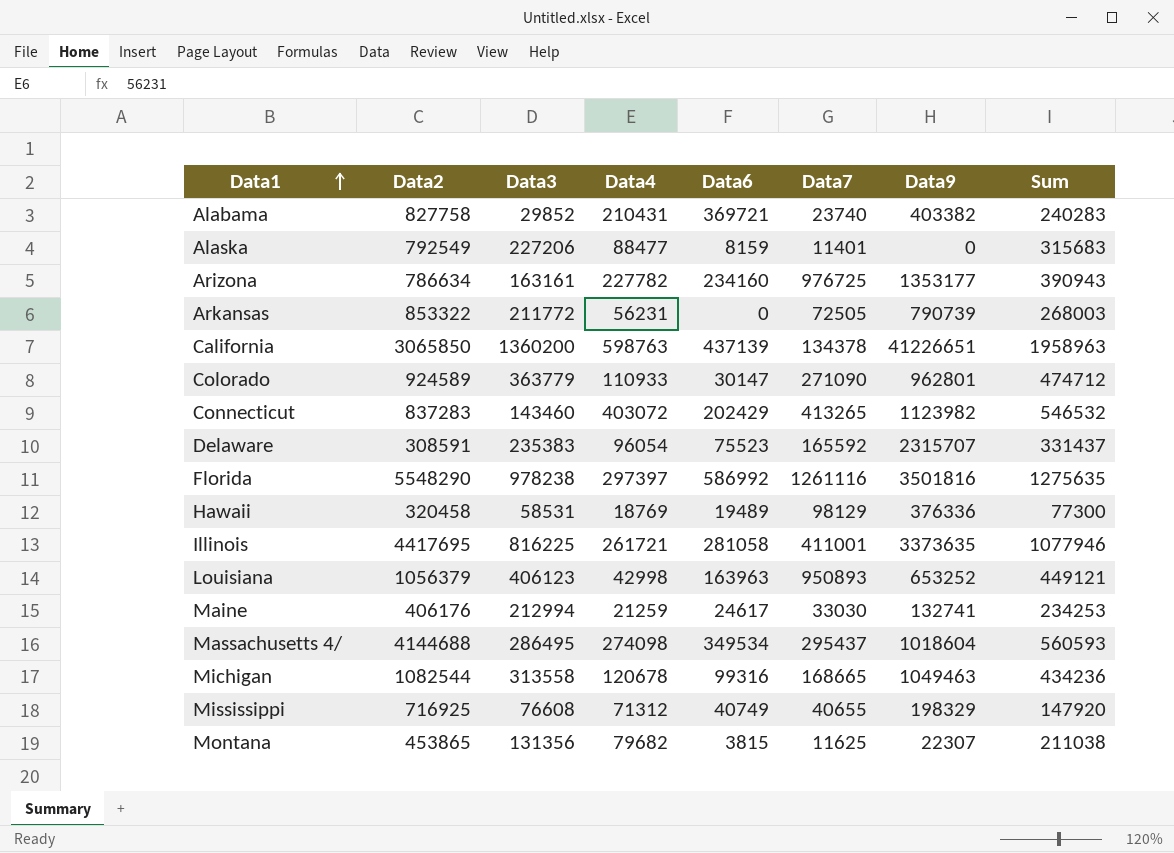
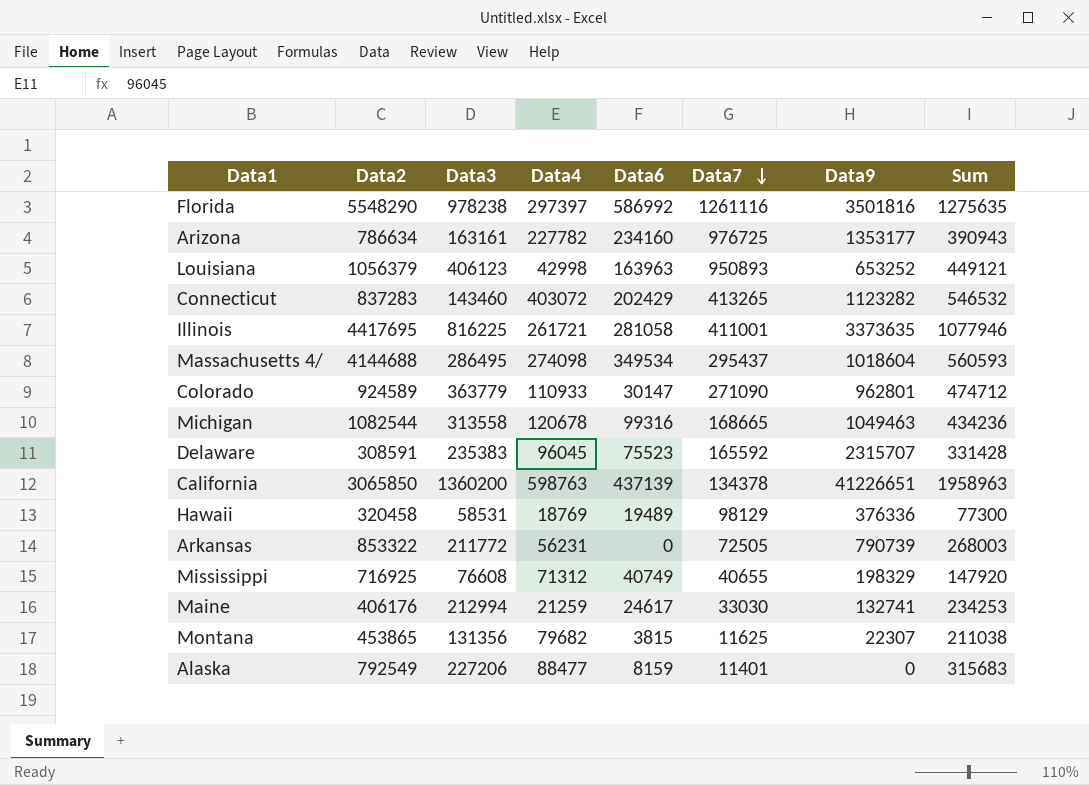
row order: Data1 ascending -> Data7 descending
row Alabama: 827758 | 29852 | 210431 | 369721 | 23740 | 403382 | 240283 -> none
Connecticut | Data9: 1123982 -> 1123282
Delaware | Data4: 96054 -> 96045
Delaware | Sum: 331437 -> 331428

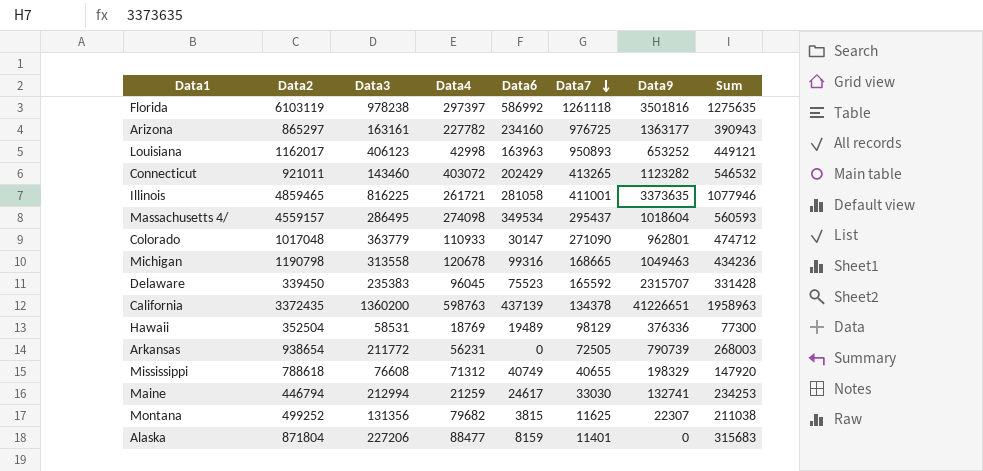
Florida | Data2: 5548290 -> 6103119
Florida | Data7: 1261116 -> 1261118
Arizona | Data2: 786634 -> 865297
Arizona | Data9: 1353177 -> 1363177
Louisiana | Data2: 1056379 -> 1162017
Connecticut | Data2: 837283 -> 921011
Illinois | Data2: 4417695 -> 4859465
Massachusetts 4/ | Data2: 4144688 -> 4559157
Colorado | Data2: 924589 -> 1017048
Michigan | Data2: 1082544 -> 1190798
Delaware | Data2: 308591 -> 339450
California | Data2: 3065850 -> 3372435
Hawaii | Data2: 320458 -> 352504
Arkansas | Data2: 853322 -> 938654
Mississippi | Data2: 716925 -> 788618
Maine | Data2: 406176 -> 446794
Montana | Data2: 453865 -> 499252
Alaska | Data2: 792549 -> 871804

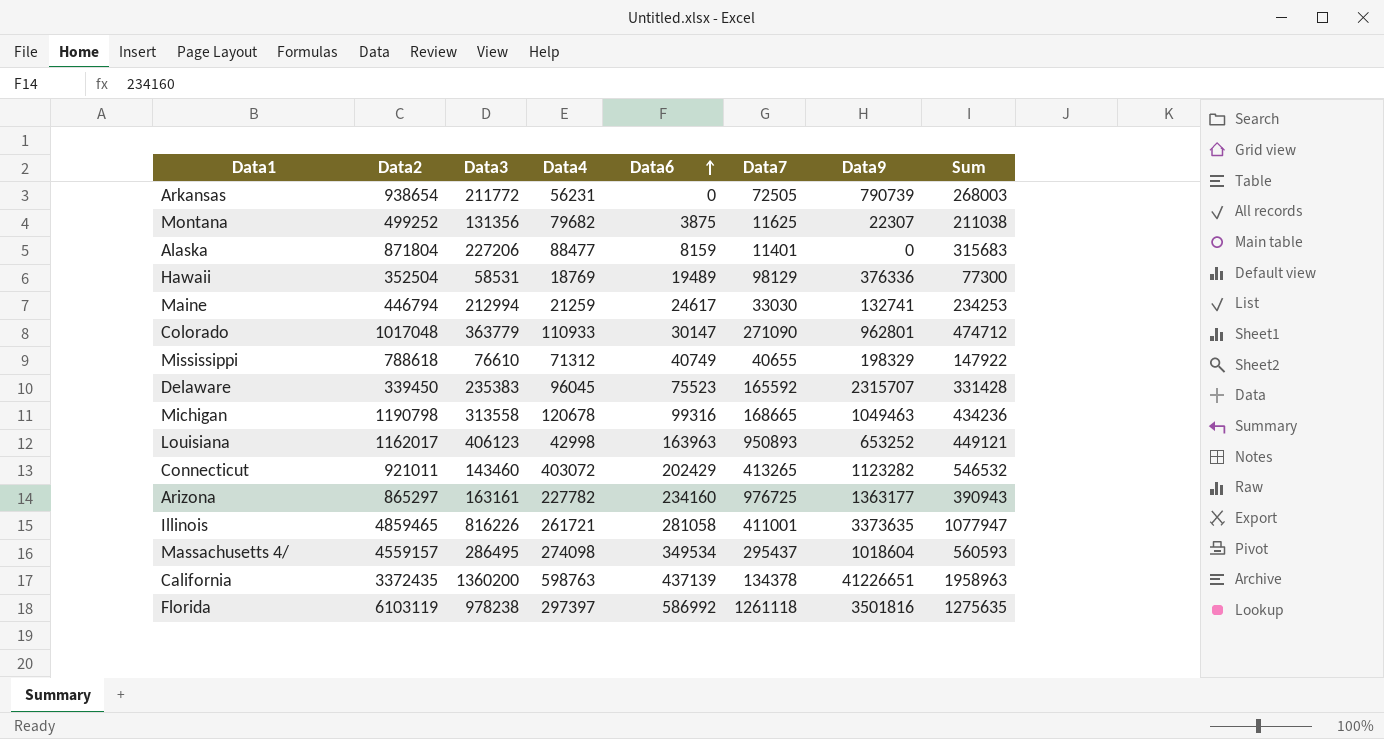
row order: Data7 descending -> Data6 ascending
Montana | Data6: 3815 -> 3875
Mississippi | Data3: 76608 -> 76610
Mississippi | Sum: 147920 -> 147922
Illinois | Data3: 816225 -> 816226
Illinois | Sum: 1077946 -> 1077947

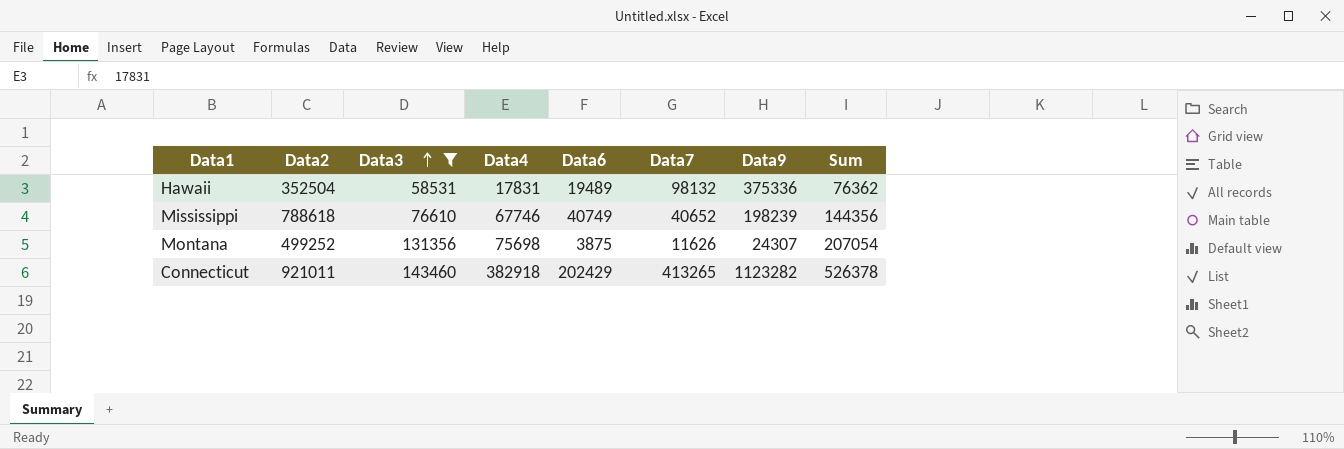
filter: none -> Data3 <= 143460
row order: Data6 ascending -> Data3 ascending
Hawaii | Data4: 18769 -> 17831
Hawaii | Data7: 98129 -> 98132
Hawaii | Data9: 376336 -> 375336
Hawaii | Sum: 77300 -> 76362
Mississippi | Data4: 71312 -> 67746
Mississippi | Data7: 40655 -> 40652
Mississippi | Data9: 198329 -> 198239
Mississippi | Sum: 147922 -> 144356
Montana | Data4: 79682 -> 75698
Montana | Data7: 11625 -> 11626
Montana | Data9: 22307 -> 24307
Montana | Sum: 211038 -> 207054
Connecticut | Data4: 403072 -> 382918
Connecticut | Sum: 546532 -> 526378

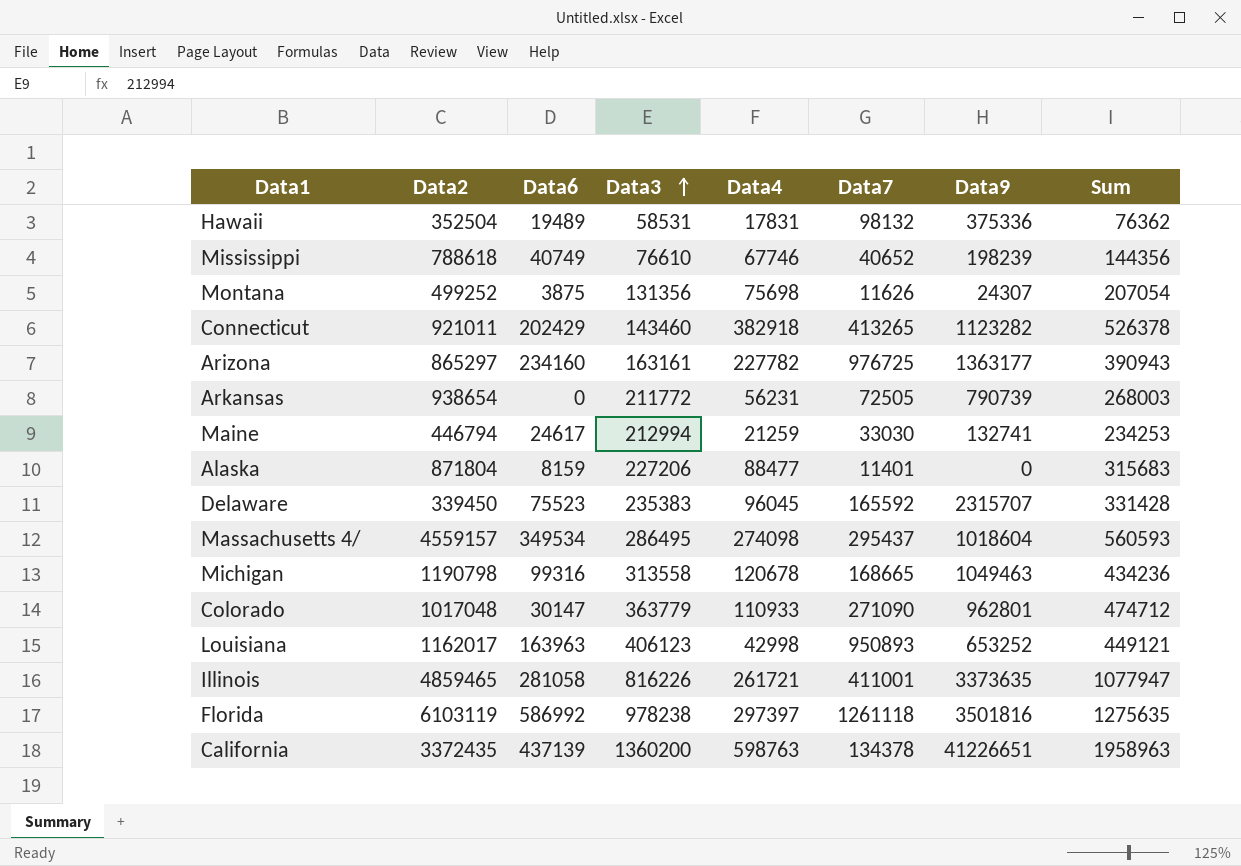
filter: Data3 <= 143460 -> none
column Data6 | position: 5 -> 3

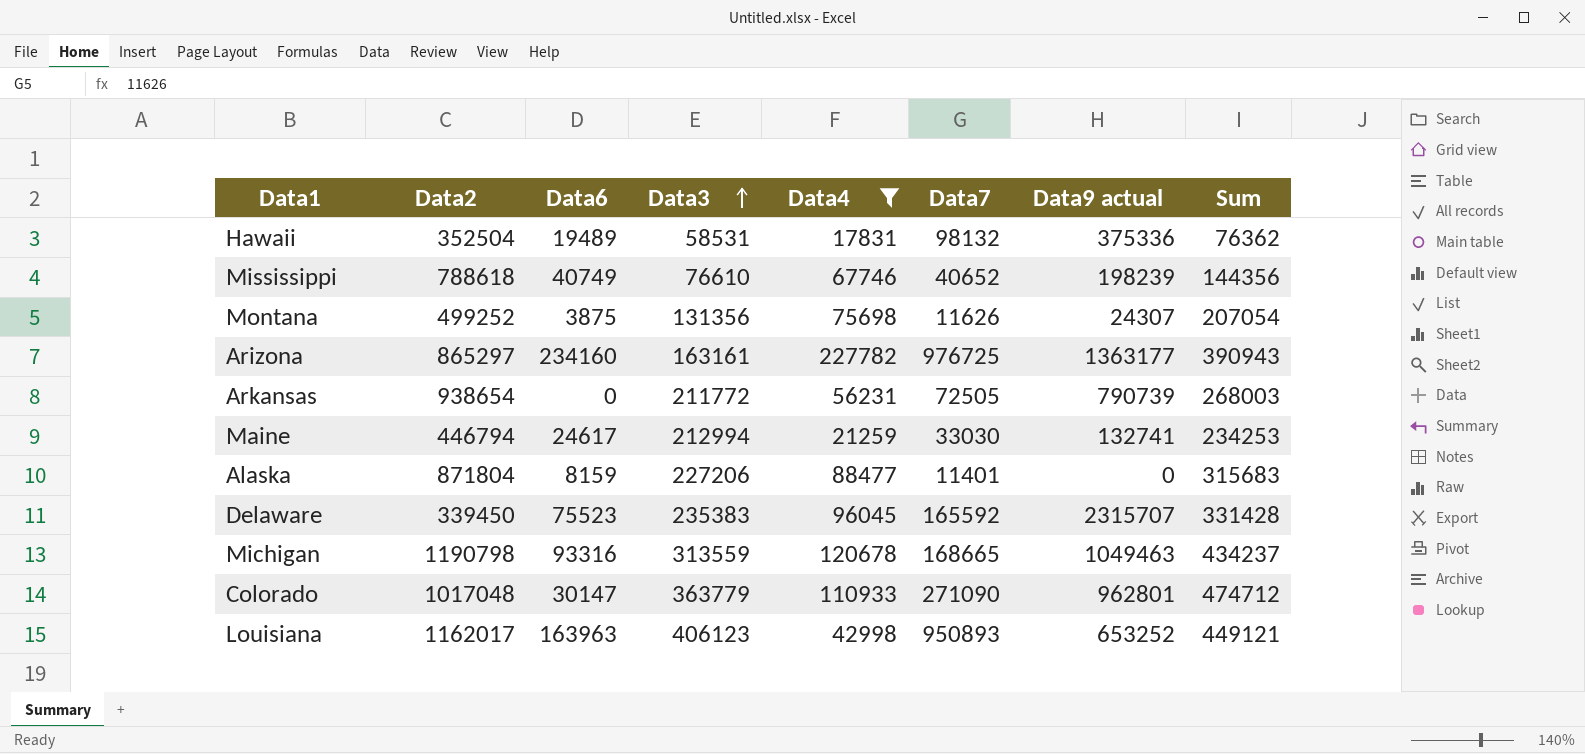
filter: none -> Data4 <= 227782
column name: Data9 -> Data9 actual
Michigan | Data6: 99316 -> 93316
Michigan | Data3: 313558 -> 313559
Michigan | Sum: 434236 -> 434237

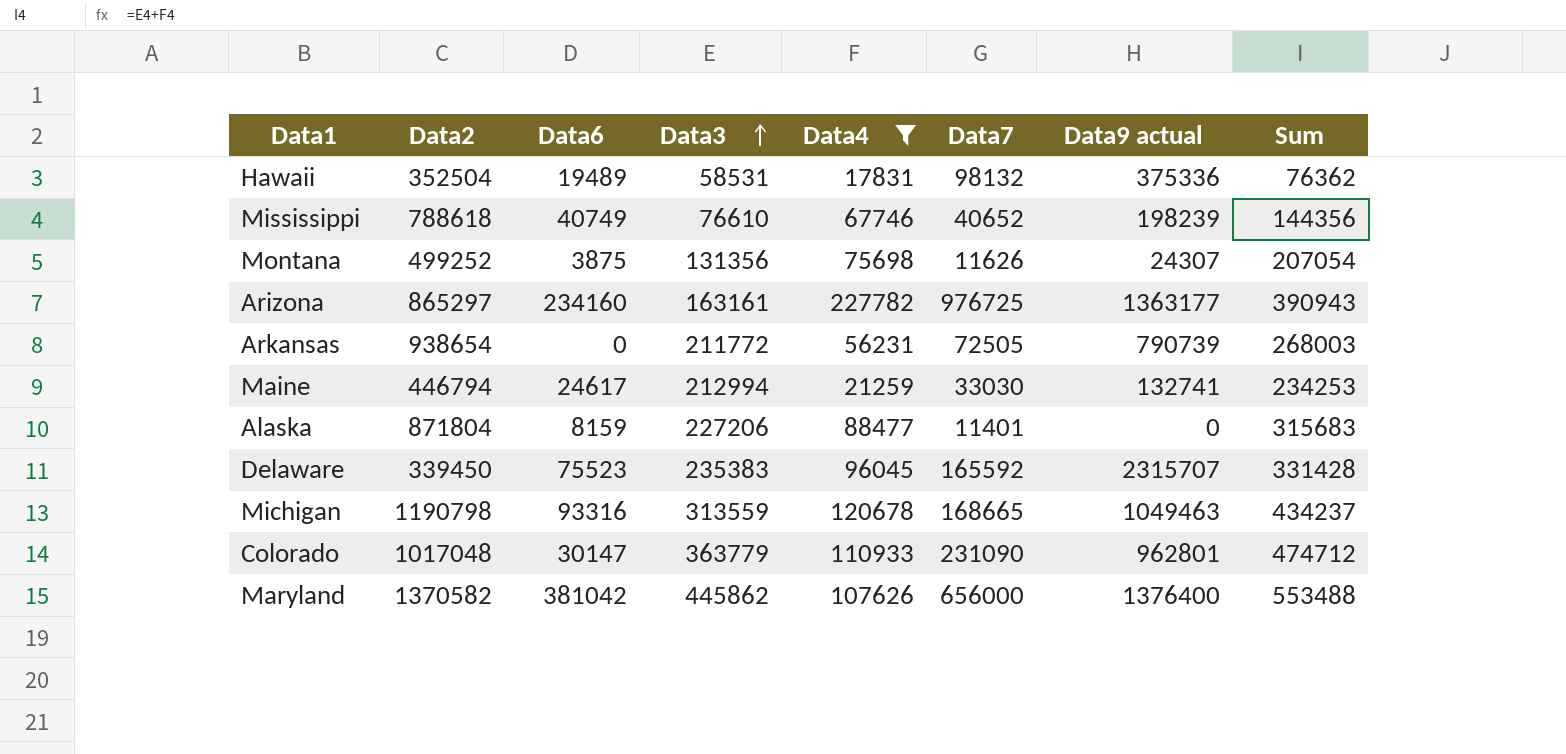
row Louisiana: 1162017 | 163963 | 406123 | 42998 | 950893 | 653252 | 449121 -> none
Colorado | Data7: 271090 -> 231090
row Maryland: none -> 1370582 | 381042 | 445862 | 107626 | 656000 | 1376400 | 553488

